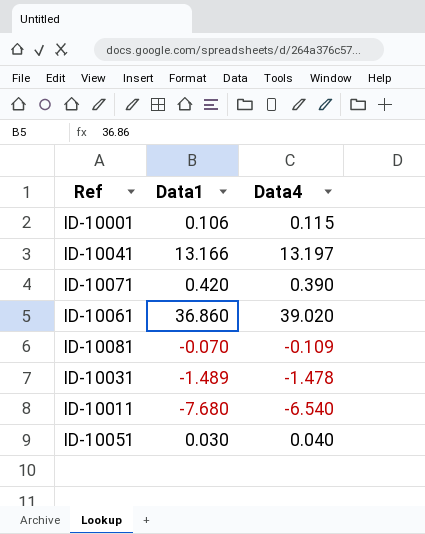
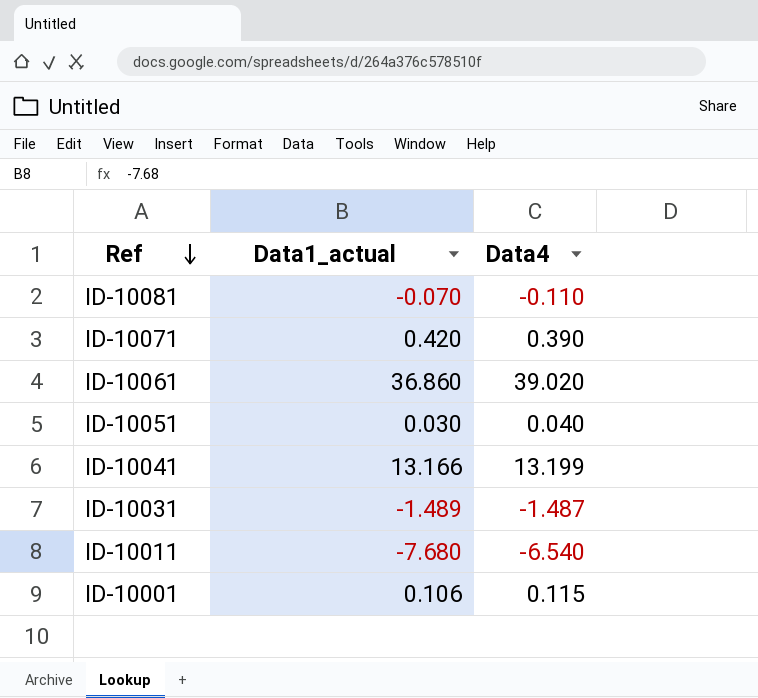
row order: none -> Ref descending
column name: Data1 -> Data1_actual
ID-10081 | Data4: -0.109 -> -0.110
ID-10041 | Data4: 13.197 -> 13.199
ID-10031 | Data4: -1.478 -> -1.487

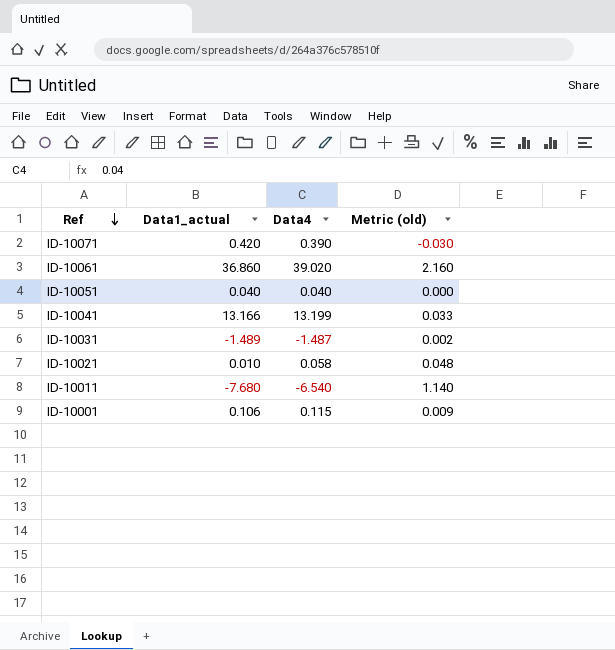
column Metric (old) | formula: none -> [Data4] - [Data1_actual]
row ID-10081: -0.070 | -0.110 -> none
ID-10051 | Data1_actual: 0.030 -> 0.040
row ID-10021: none -> 0.010 | 0.058 | 0.048

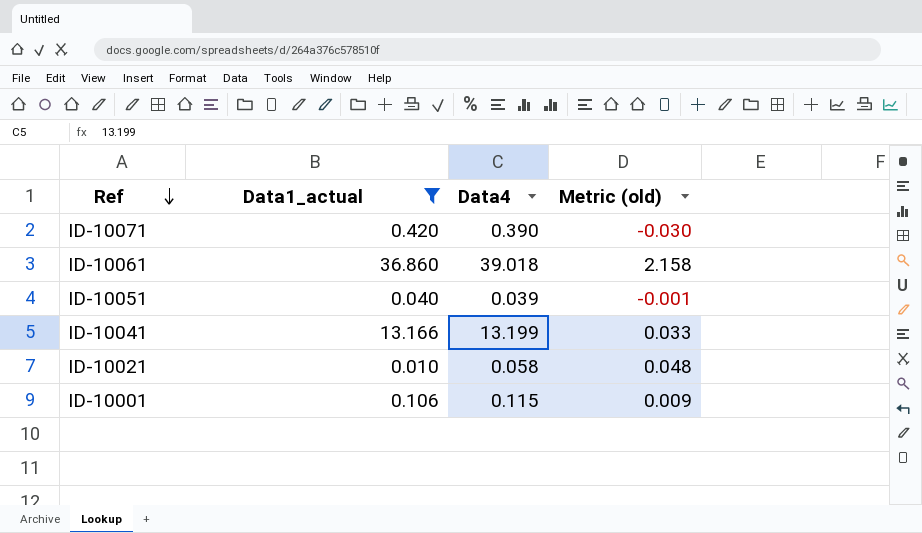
filter: none -> Data1_actual >= 0.010
ID-10061 | Data4: 39.020 -> 39.018
ID-10061 | Metric (old): 2.160 -> 2.158
ID-10051 | Data4: 0.040 -> 0.039
ID-10051 | Metric (old): 0.000 -> -0.001

